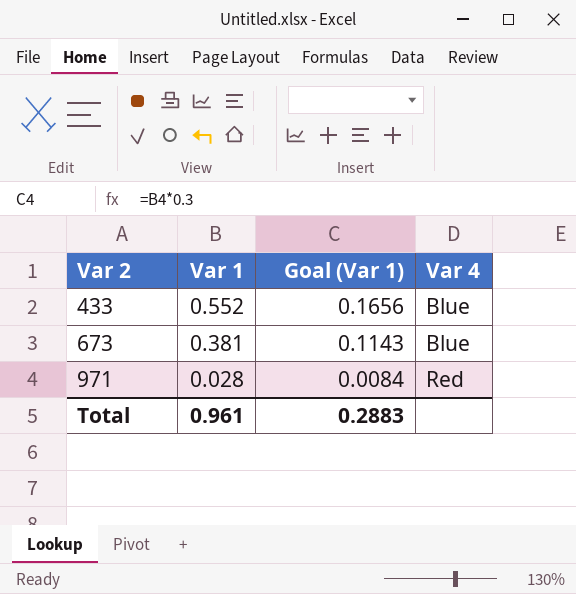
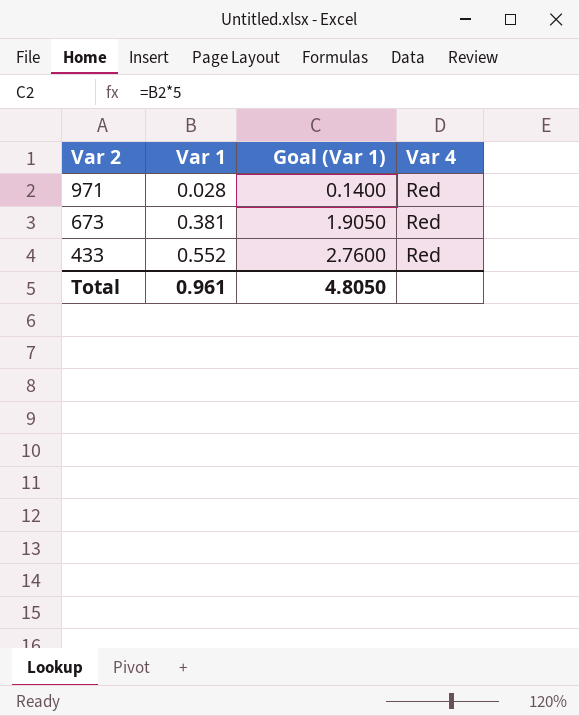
row order: Var 2 ascending -> Var 2 descending
column Goal (Var 1) | formula: [Var 1] * 0.3 -> [Var 1] * 5
673 | Var 4: Blue -> Red
433 | Var 4: Blue -> Red
Total | Goal (Var 1): 0.2883 -> 4.8050

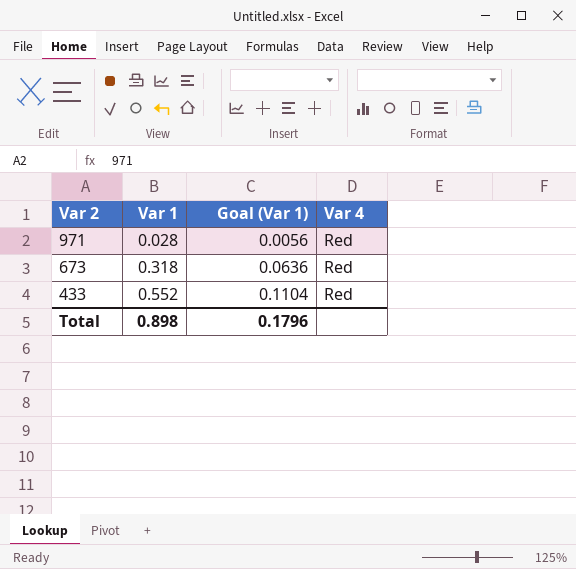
column Goal (Var 1) | formula: [Var 1] * 5 -> [Var 1] * 0.2
673 | Var 1: 0.381 -> 0.318
Total | Var 1: 0.961 -> 0.898
Total | Goal (Var 1): 4.8050 -> 0.1796

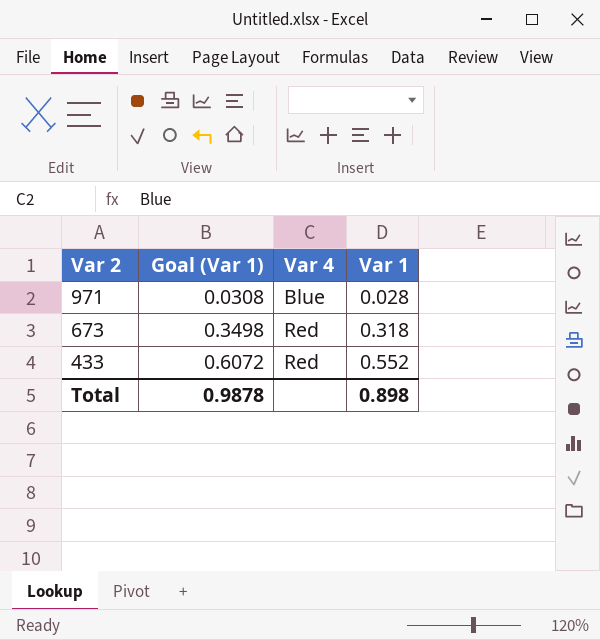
column Goal (Var 1) | formula: [Var 1] * 0.2 -> [Var 1] * 1.1
column Var 1 | position: 2 -> 4
971 | Var 4: Red -> Blue
Total | Goal (Var 1): 0.1796 -> 0.9878

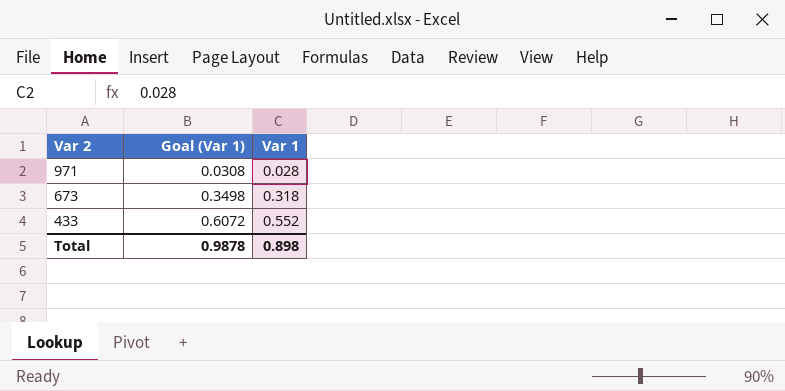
column Var 4 | position: 3 -> none

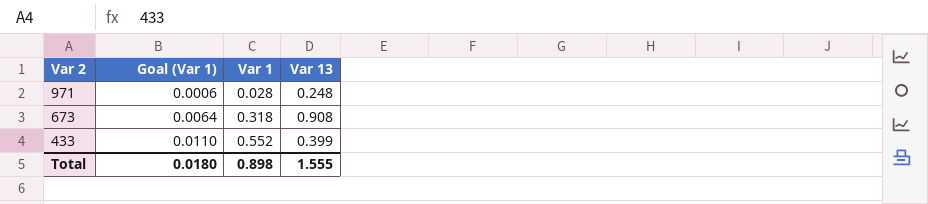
column Goal (Var 1) | formula: [Var 1] * 1.1 -> [Var 1] * 0.02
column Var 13 | position: none -> 4
Total | Goal (Var 1): 0.9878 -> 0.0180

